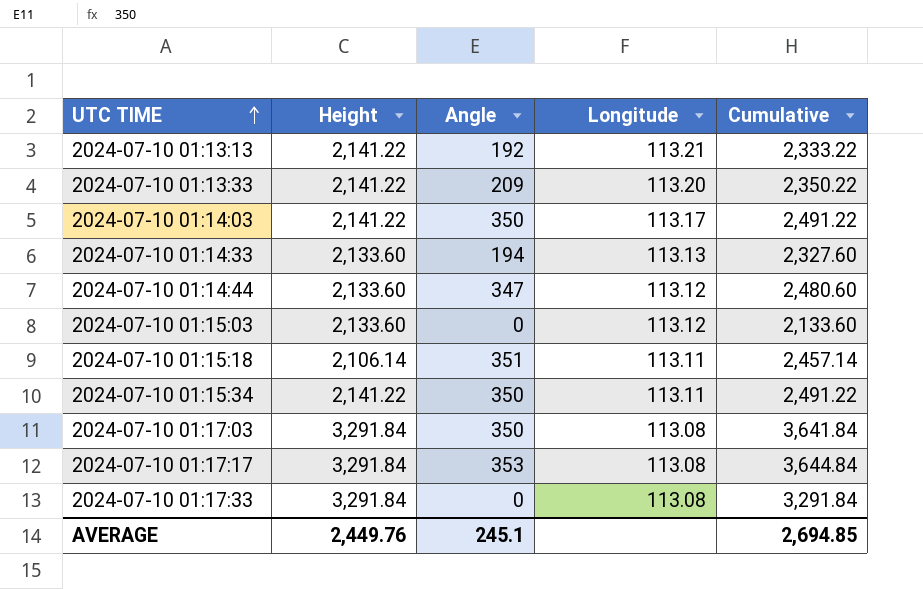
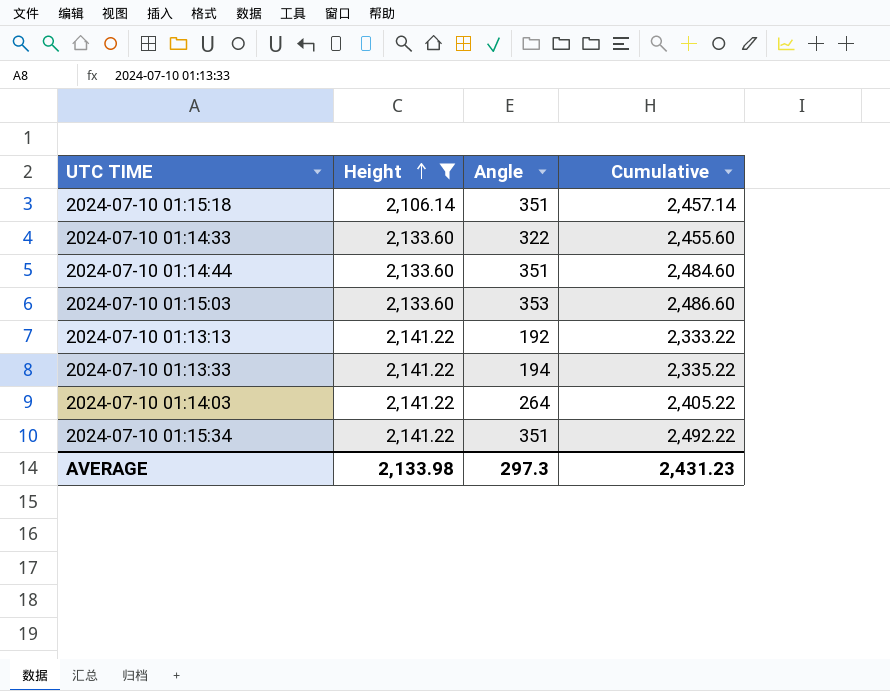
filter: none -> Height != 3,291.84
row order: UTC TIME ascending -> Height ascending
column Longitude | position: 4 -> none
2024-07-10 01:14:33 | Angle: 194 -> 322
2024-07-10 01:14:33 | Cumulative: 2,327.60 -> 2,455.60
2024-07-10 01:14:44 | Angle: 347 -> 351
2024-07-10 01:14:44 | Cumulative: 2,480.60 -> 2,484.60
2024-07-10 01:15:03 | Angle: 0 -> 353
2024-07-10 01:15:03 | Cumulative: 2,133.60 -> 2,486.60
2024-07-10 01:13:33 | Angle: 209 -> 194
2024-07-10 01:13:33 | Cumulative: 2,350.22 -> 2,335.22
2024-07-10 01:14:03 | Angle: 350 -> 264
2024-07-10 01:14:03 | Cumulative: 2,491.22 -> 2,405.22
2024-07-10 01:15:34 | Angle: 350 -> 351
2024-07-10 01:15:34 | Cumulative: 2,491.22 -> 2,492.22
AVERAGE | Height: 2,449.76 -> 2,133.98
AVERAGE | Angle: 245.1 -> 297.3
AVERAGE | Cumulative: 2,694.85 -> 2,431.23

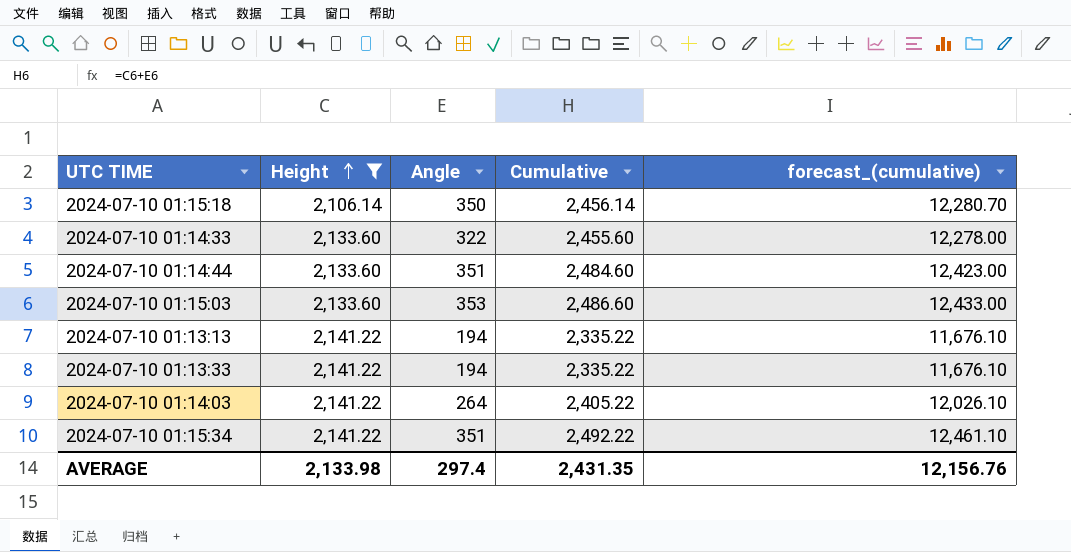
column forecast_(cumulative) | formula: none -> [Cumulative] * 5
2024-07-10 01:15:18 | Angle: 351 -> 350
2024-07-10 01:15:18 | Cumulative: 2,457.14 -> 2,456.14
2024-07-10 01:13:13 | Angle: 192 -> 194
2024-07-10 01:13:13 | Cumulative: 2,333.22 -> 2,335.22
AVERAGE | Angle: 297.3 -> 297.4
AVERAGE | Cumulative: 2,431.23 -> 2,431.35

